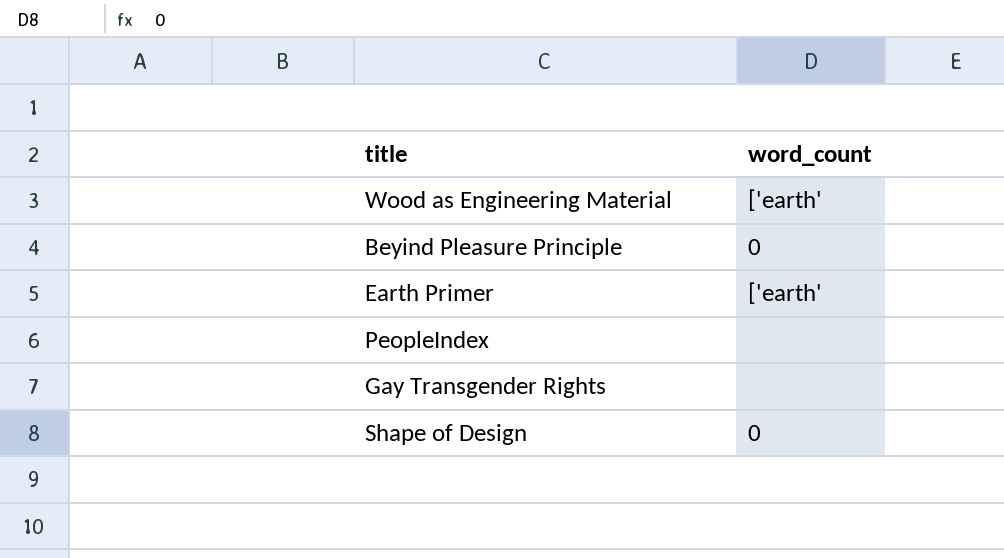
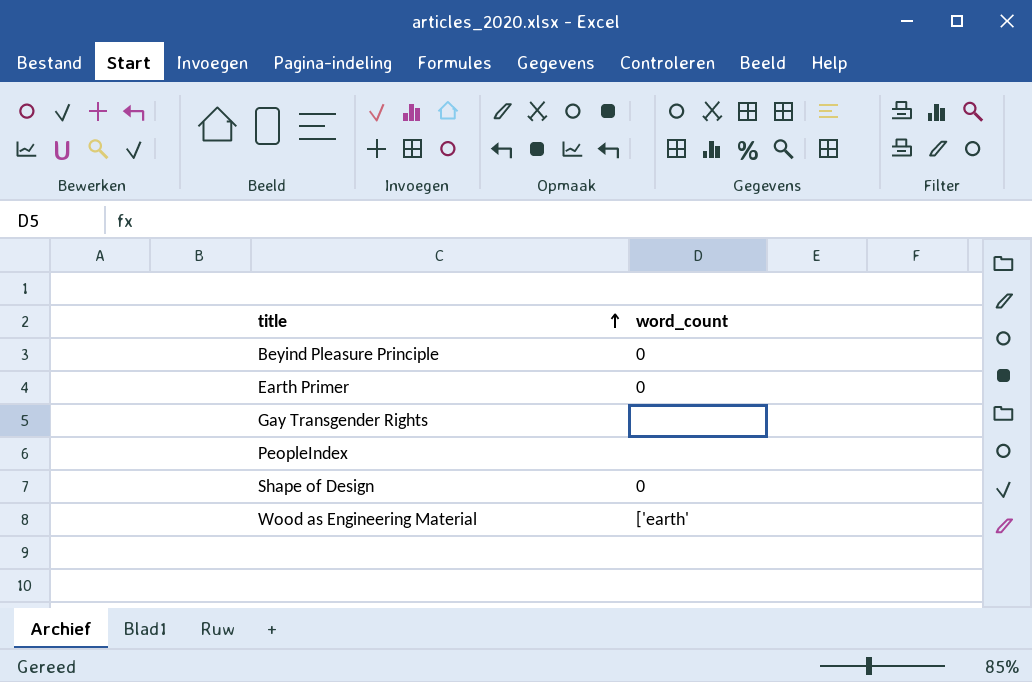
row order: none -> title ascending
Earth Primer | word_count: ['earth' -> 0

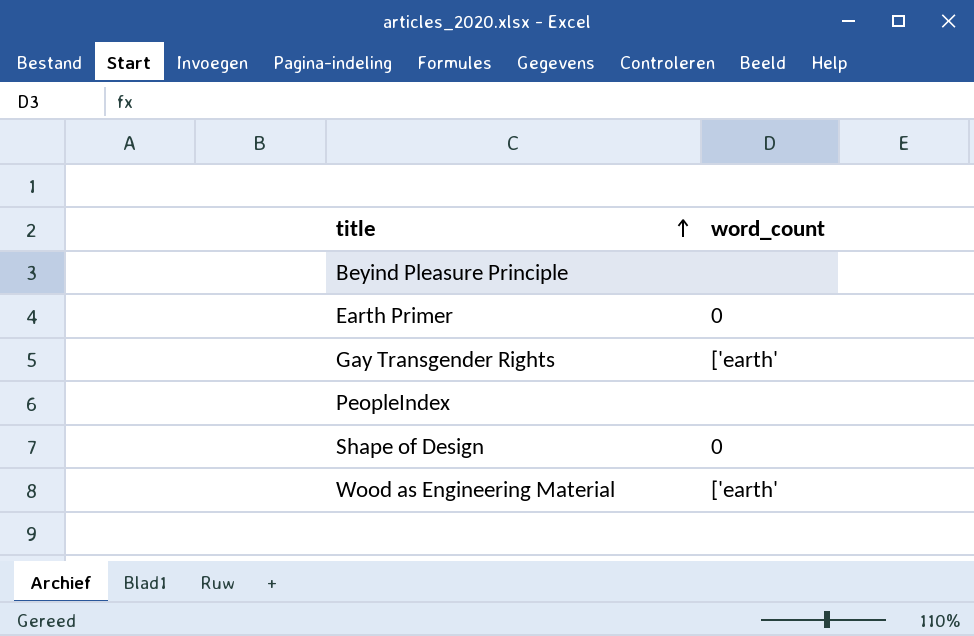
Beyind Pleasure Principle | word_count: 0 -> none
Gay Transgender Rights | word_count: none -> ['earth'

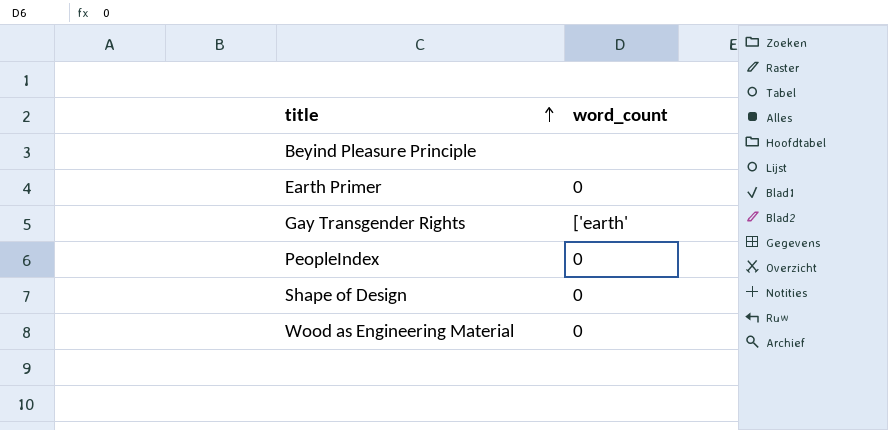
PeopleIndex | word_count: none -> 0
Wood as Engineering Material | word_count: ['earth' -> 0

